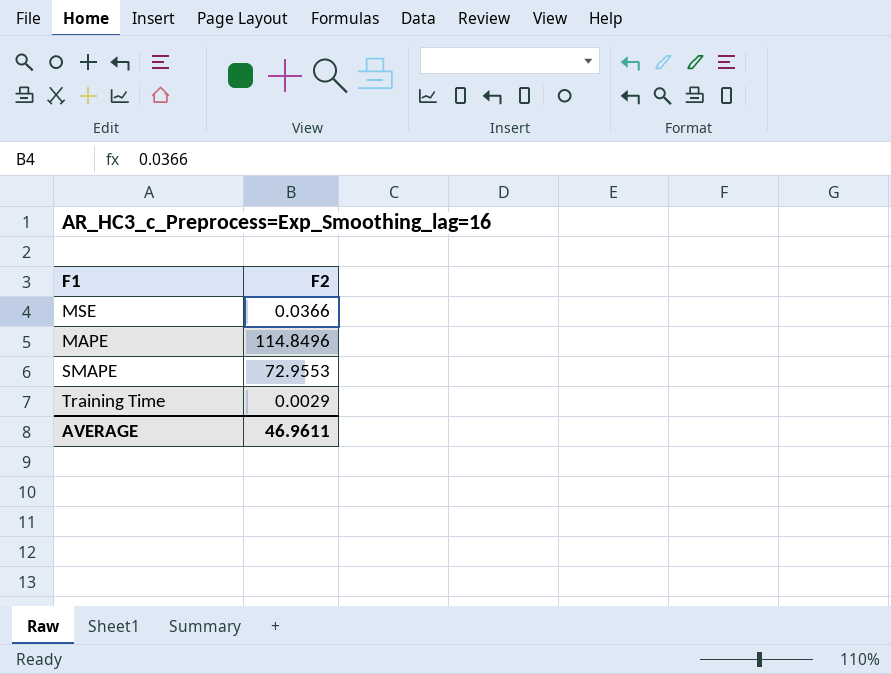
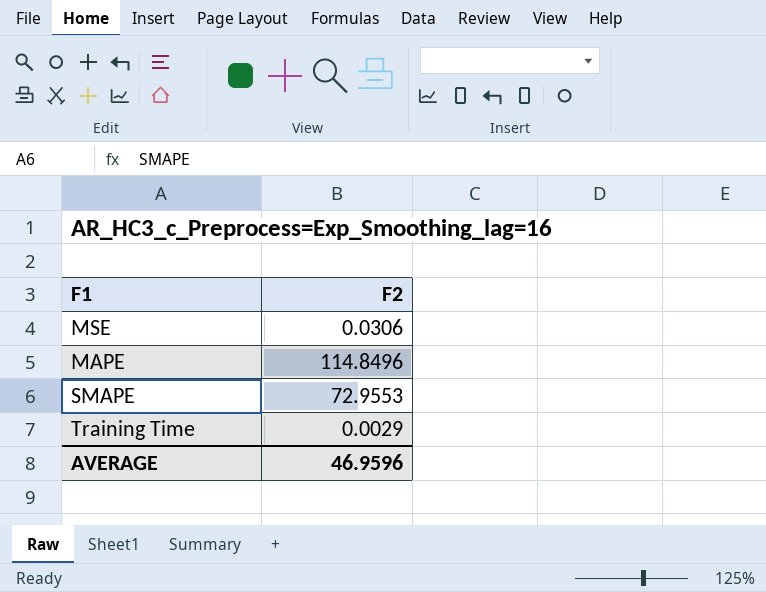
MSE | F2: 0.0366 -> 0.0306
AVERAGE | F2: 46.9611 -> 46.9596

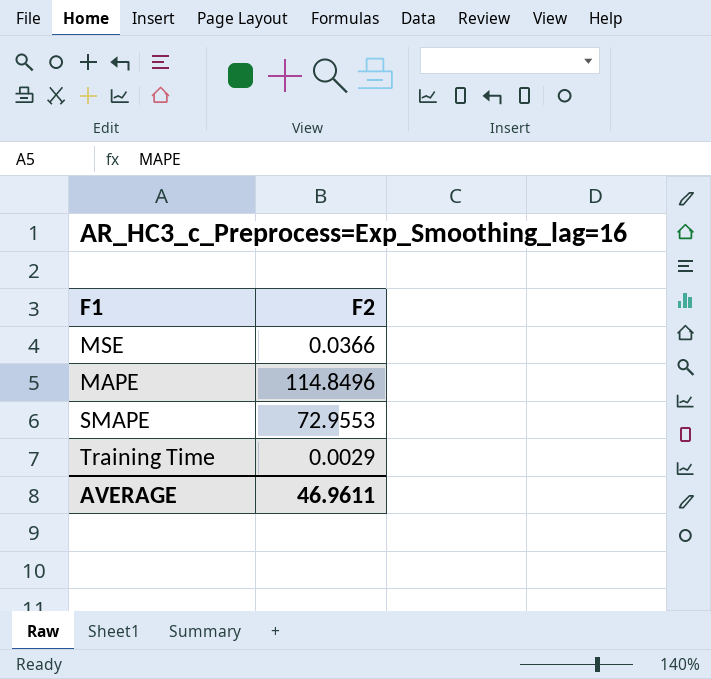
MSE | F2: 0.0306 -> 0.0366
AVERAGE | F2: 46.9596 -> 46.9611

